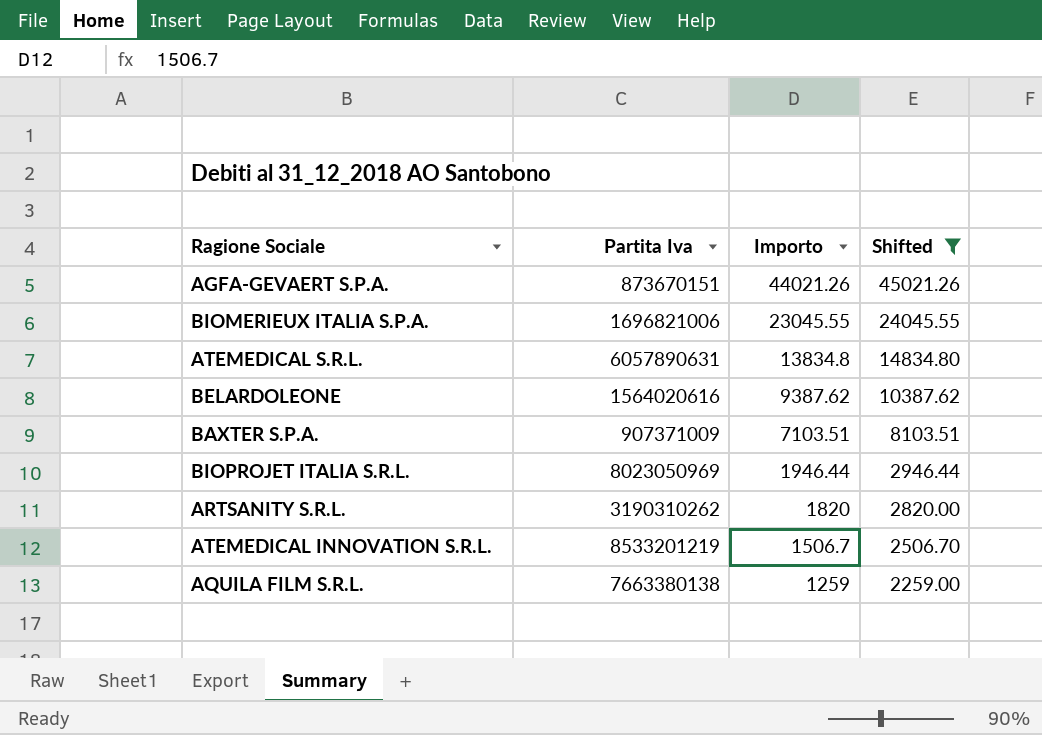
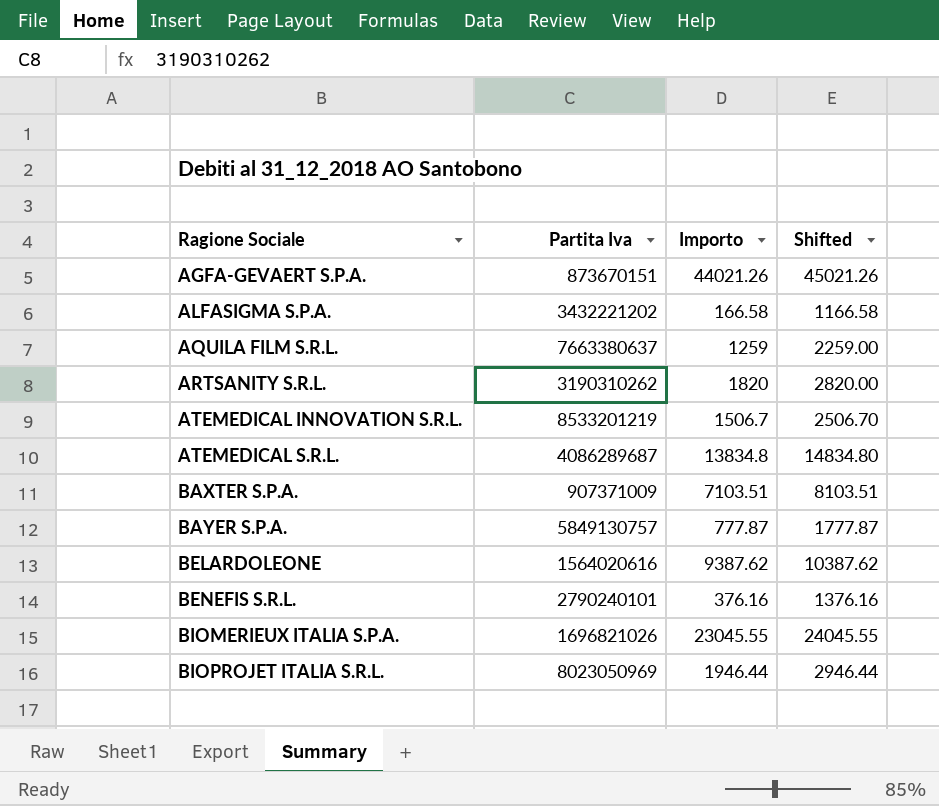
filter: Shifted >= 2259.00 -> none
row order: Importo descending -> Ragione Sociale ascending
AQUILA FILM S.R.L. | Partita Iva: 7663380138 -> 7663380637
ATEMEDICAL S.R.L. | Partita Iva: 6057890631 -> 4086289687
BIOMERIEUX ITALIA S.P.A. | Partita Iva: 1696821006 -> 1696821026

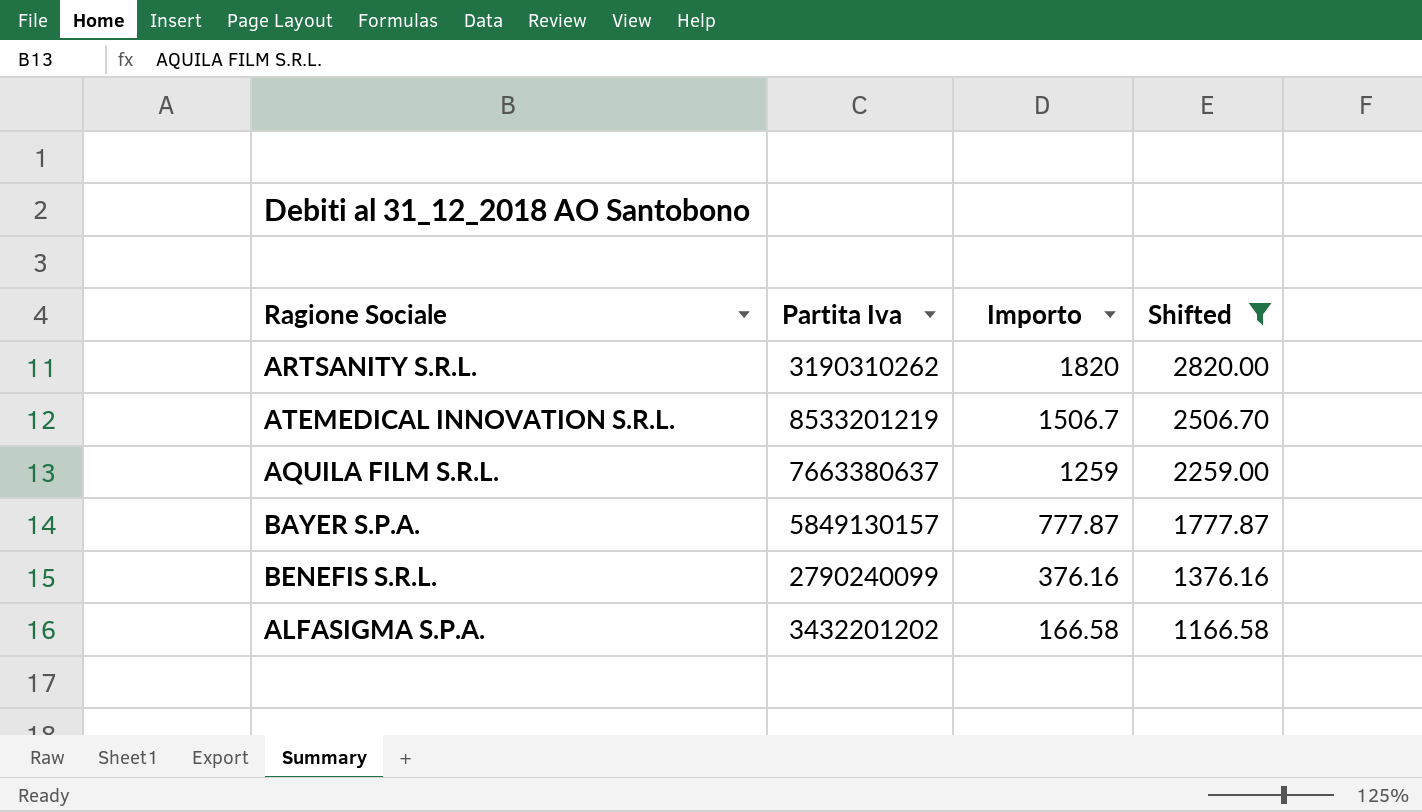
filter: none -> Shifted <= 2820.00
row order: Ragione Sociale ascending -> Importo descending
BAYER S.P.A. | Partita Iva: 5849130757 -> 5849130157
BENEFIS S.R.L. | Partita Iva: 2790240101 -> 2790240099
ALFASIGMA S.P.A. | Partita Iva: 3432221202 -> 3432201202

